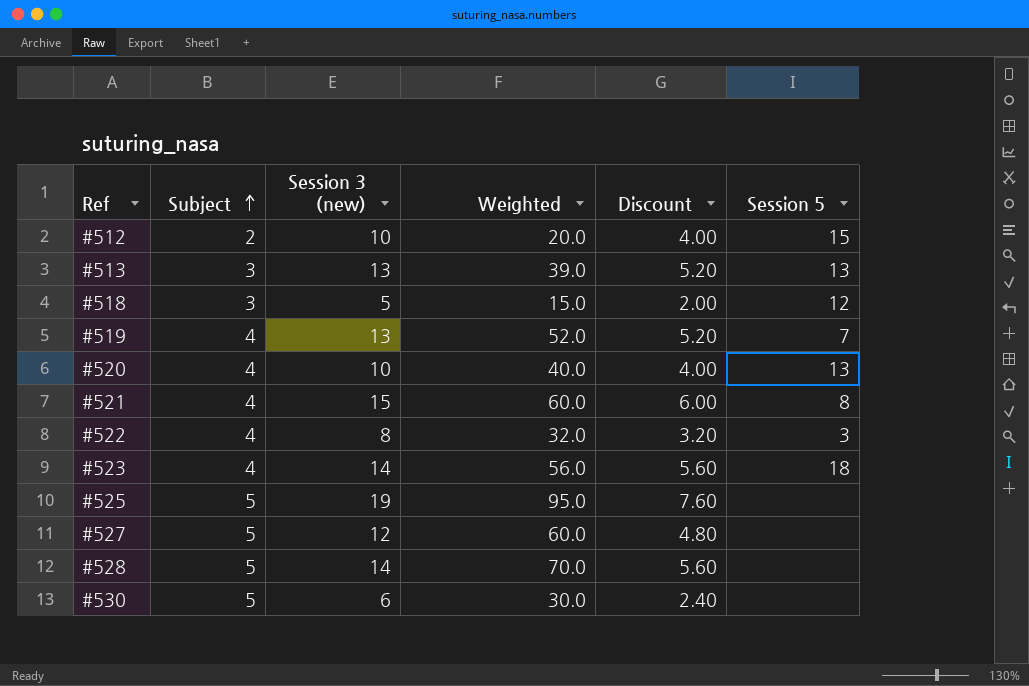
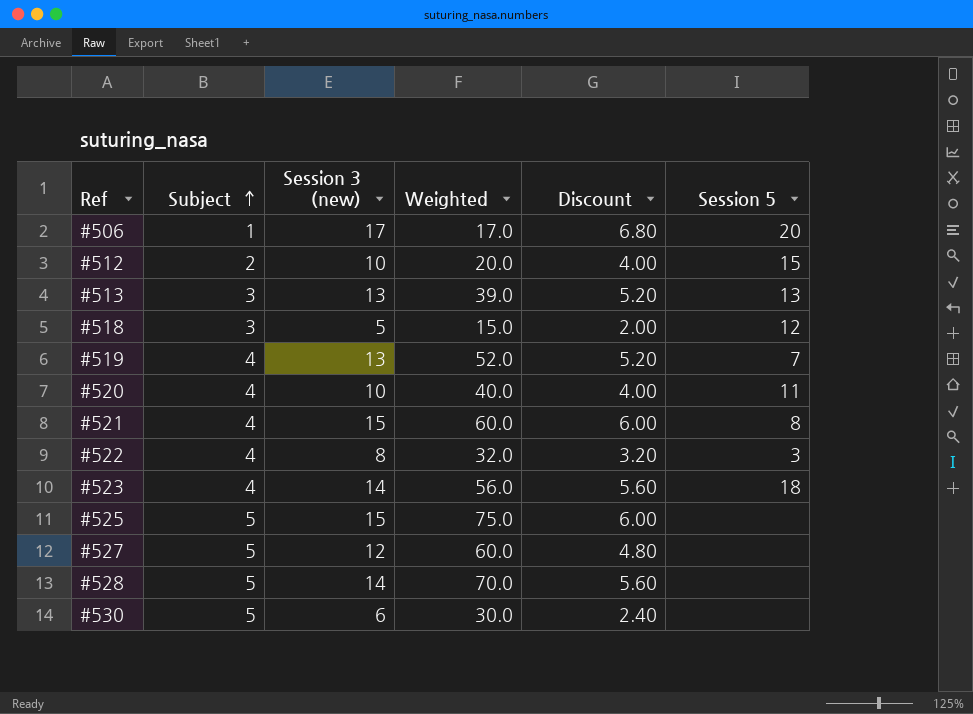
row #506: none -> 1 | 17 | 17.0 | 6.80 | 20
#520 | Session 5: 13 -> 11
#525 | Session 3 (new): 19 -> 15
#525 | Weighted: 95.0 -> 75.0
#525 | Discount: 7.60 -> 6.00

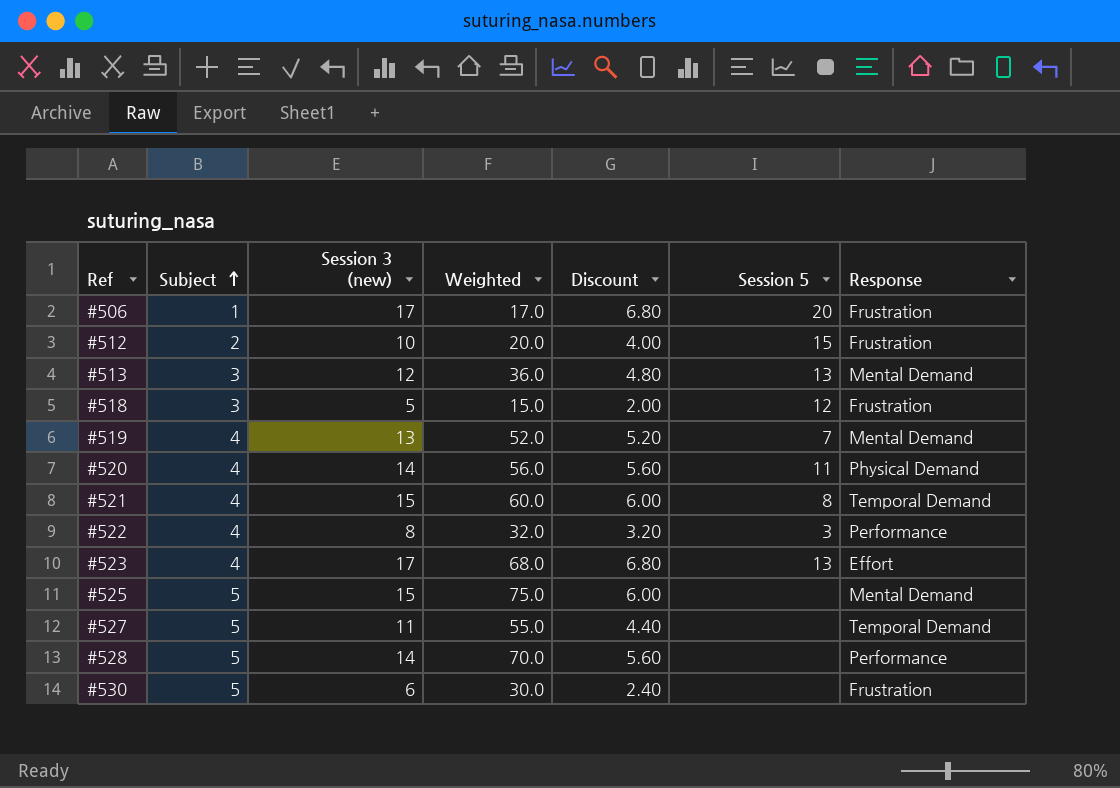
column Response | position: none -> 7
#513 | Session 3 (new): 13 -> 12
#513 | Weighted: 39.0 -> 36.0
#513 | Discount: 5.20 -> 4.80
#520 | Session 3 (new): 10 -> 14
#520 | Weighted: 40.0 -> 56.0
#520 | Discount: 4.00 -> 5.60
#523 | Session 3 (new): 14 -> 17
#523 | Weighted: 56.0 -> 68.0
#523 | Discount: 5.60 -> 6.80
#523 | Session 5: 18 -> 13
#527 | Session 3 (new): 12 -> 11
#527 | Weighted: 60.0 -> 55.0
#527 | Discount: 4.80 -> 4.40

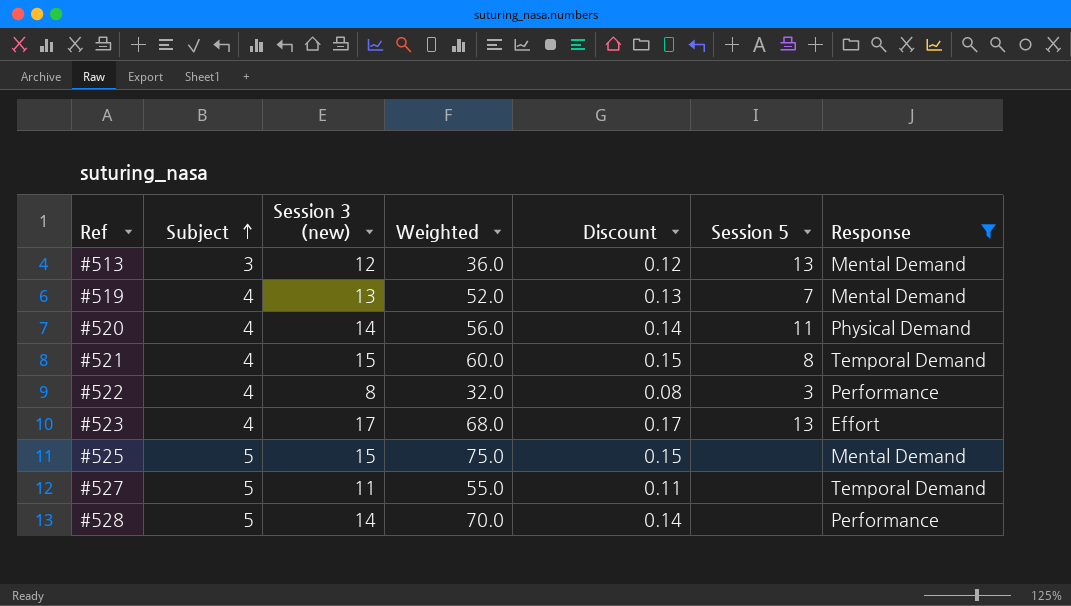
filter: none -> Response != Frustration
column Discount | formula: [Session 3 (new)] * 0.4 -> [Session 3 (new)] * 0.01

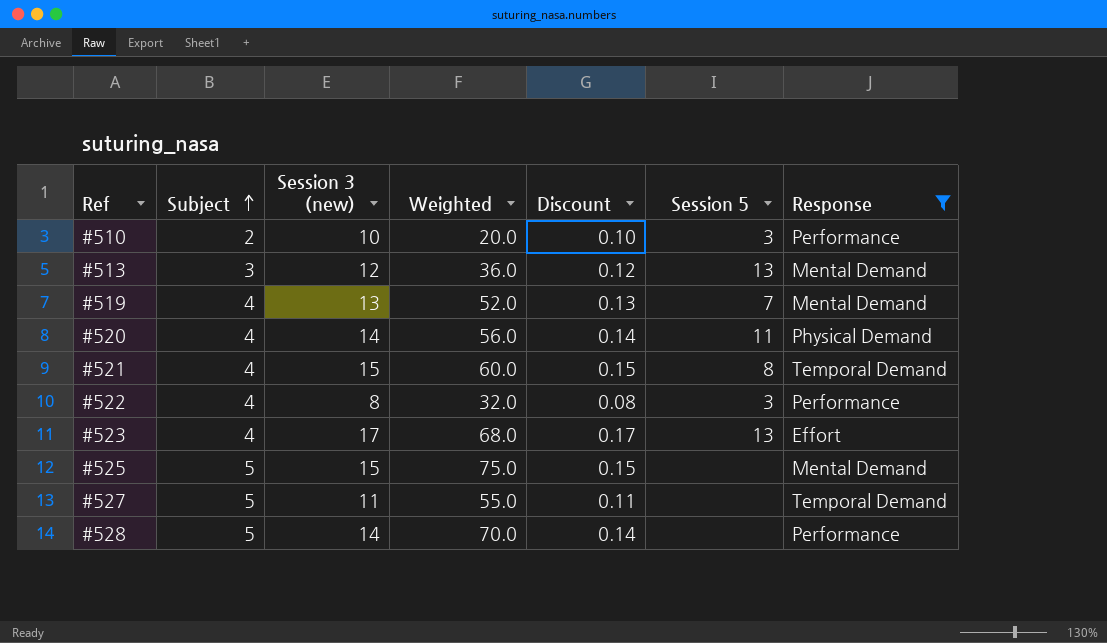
row #510: none -> 2 | 10 | 20.0 | 0.10 | 3 | Performance

